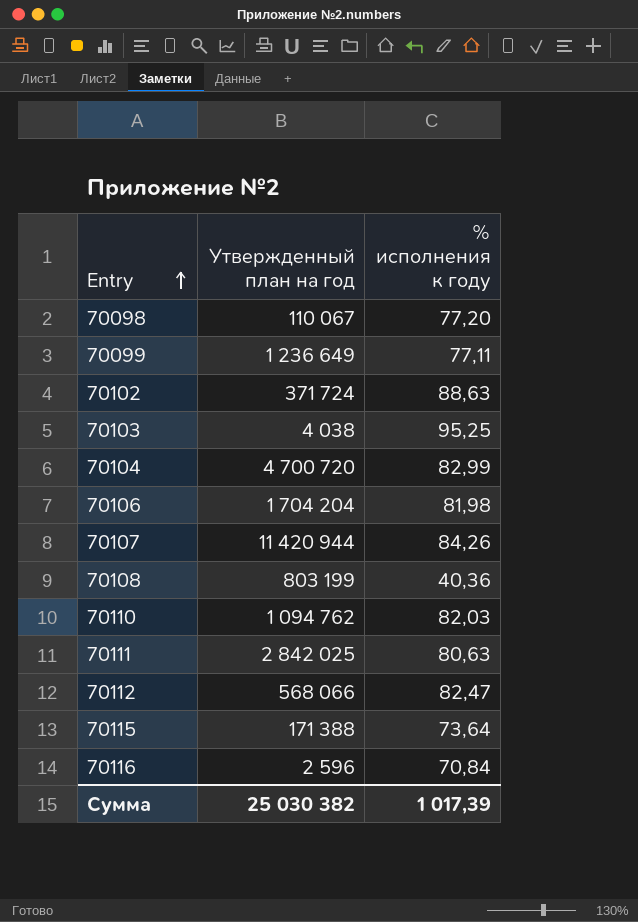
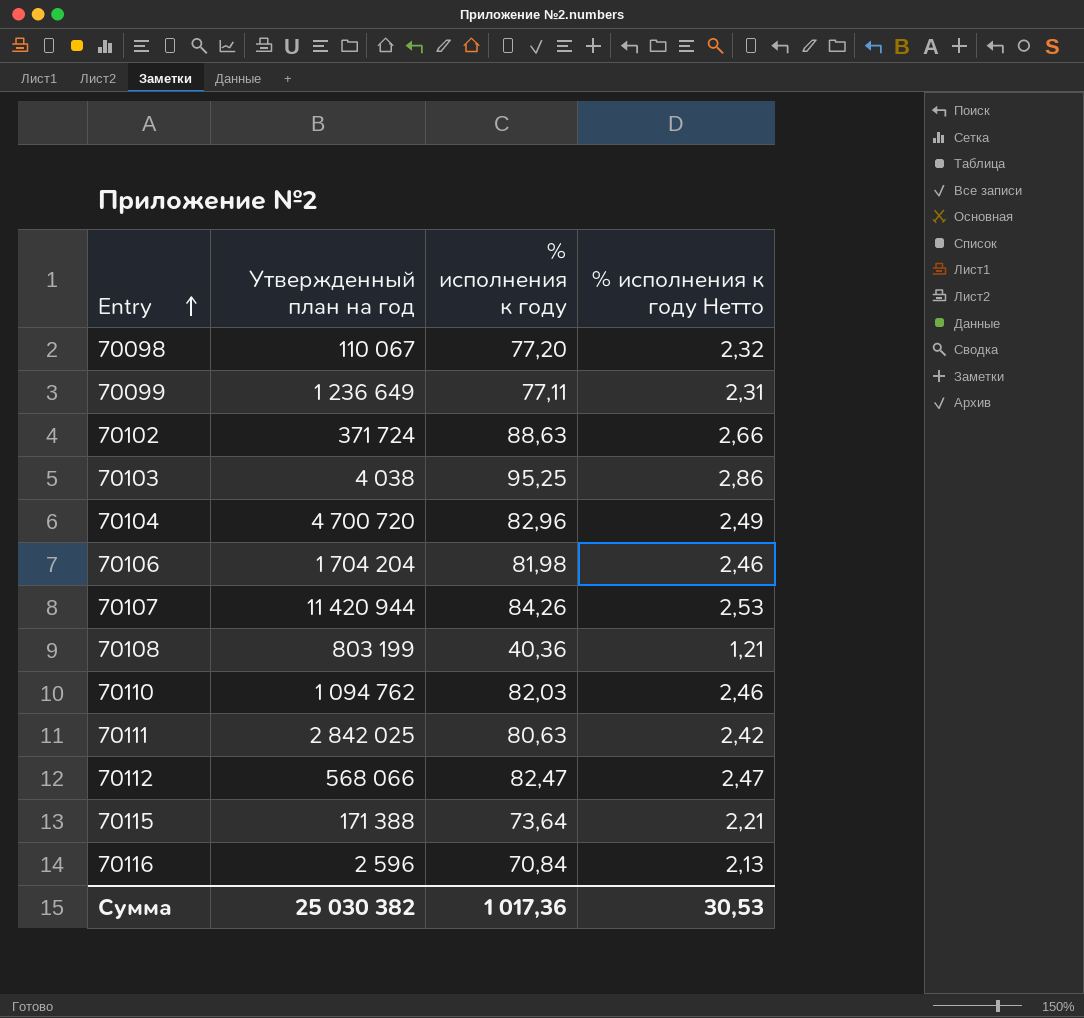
column % исполнения к году Нетто | formula: none -> [% исполнения к году] * 0,03
70104 | % исполнения к году: 82,99 -> 82,96
Сумма | % исполнения к году: 1 017,39 -> 1 017,36

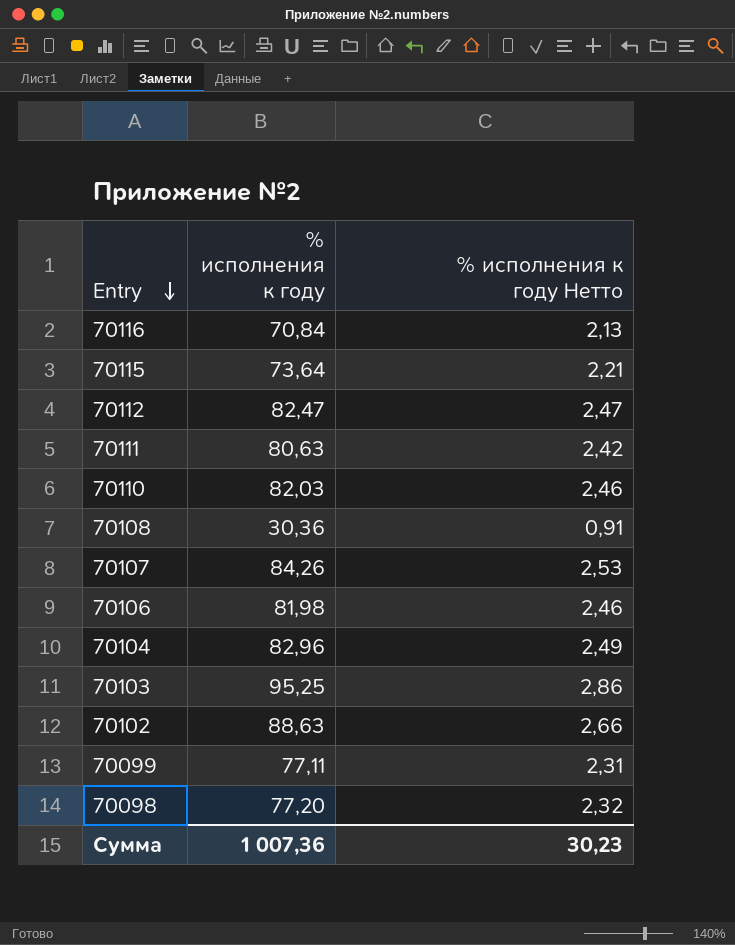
row order: Entry ascending -> Entry descending
column Утвержденный план на год | position: 2 -> none
70108 | % исполнения к году: 40,36 -> 30,36
70108 | % исполнения к году Нетто: 1,21 -> 0,91
Сумма | % исполнения к году: 1 017,36 -> 1 007,36
Сумма | % исполнения к году Нетто: 30,53 -> 30,23

